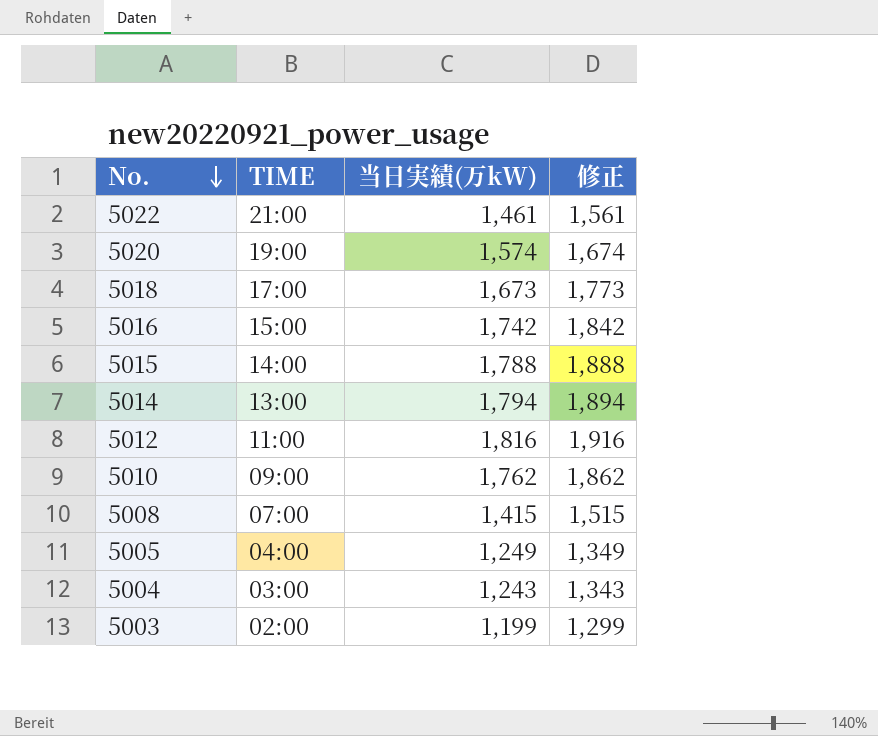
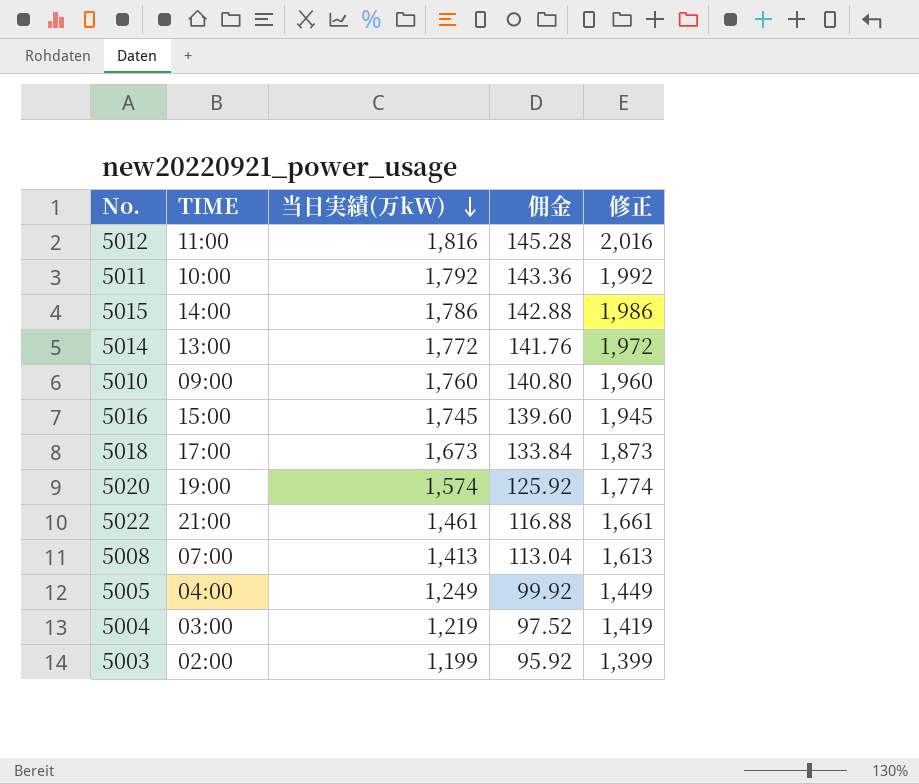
row order: No. descending -> 当日実績(万kW) descending
column 佣金 | formula: none -> [当日実績(万kW)] * 0.08
column 修正 | formula: [当日実績(万kW)] + 100 -> [当日実績(万kW)] + 200
row 5011: none -> 10:00 | 1,792 | 143.36 | 1,992
5015 | 当日実績(万kW): 1,788 -> 1,786
5014 | 当日実績(万kW): 1,794 -> 1,772
5010 | 当日実績(万kW): 1,762 -> 1,760
5016 | 当日実績(万kW): 1,742 -> 1,745
5008 | 当日実績(万kW): 1,415 -> 1,413
5004 | 当日実績(万kW): 1,243 -> 1,219

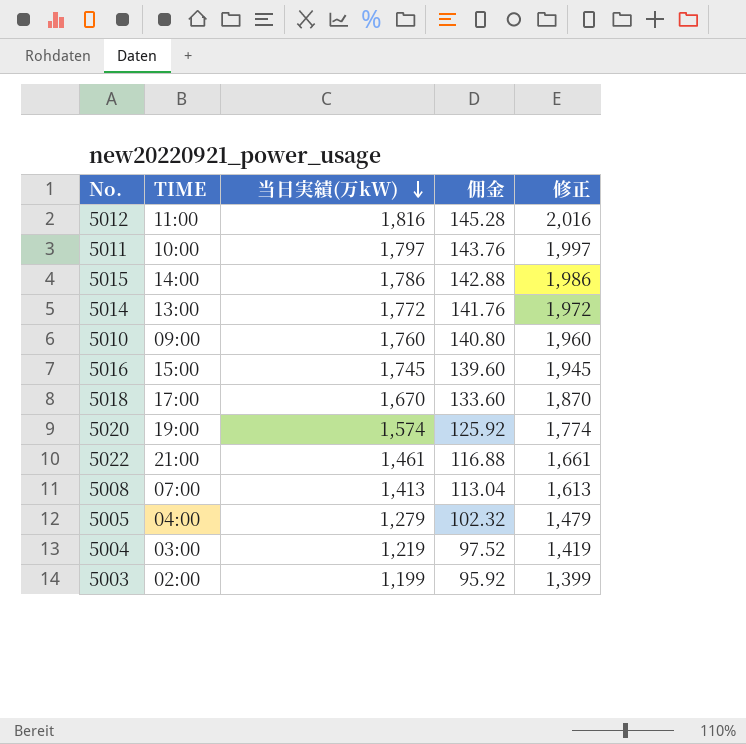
5011 | 当日実績(万kW): 1,792 -> 1,797
5011 | 佣金: 143.36 -> 143.76
5011 | 修正: 1,992 -> 1,997
5018 | 当日実績(万kW): 1,673 -> 1,670
5018 | 佣金: 133.84 -> 133.60
5018 | 修正: 1,873 -> 1,870
5005 | 当日実績(万kW): 1,249 -> 1,279
5005 | 佣金: 99.92 -> 102.32
5005 | 修正: 1,449 -> 1,479

